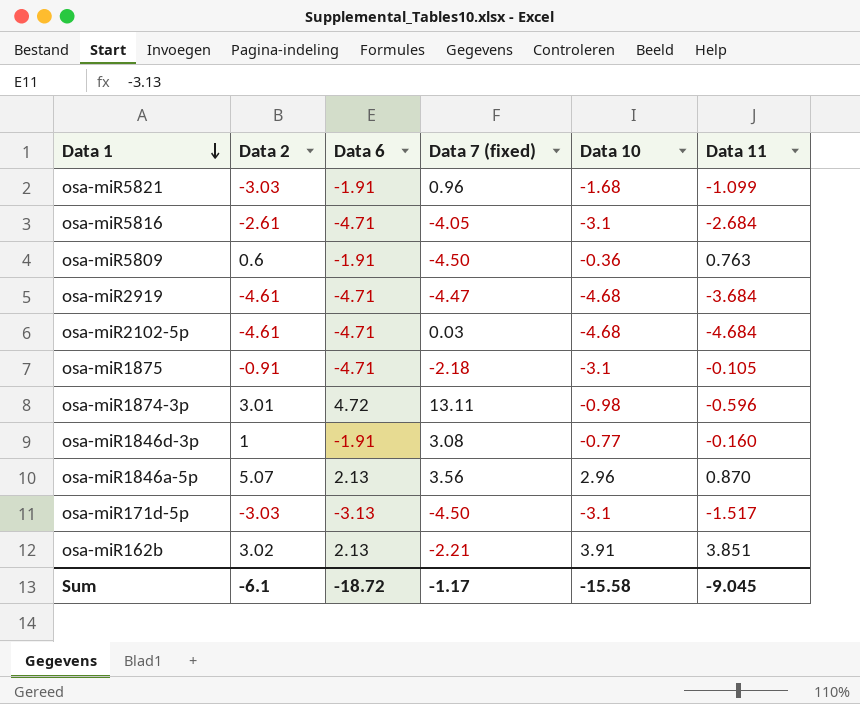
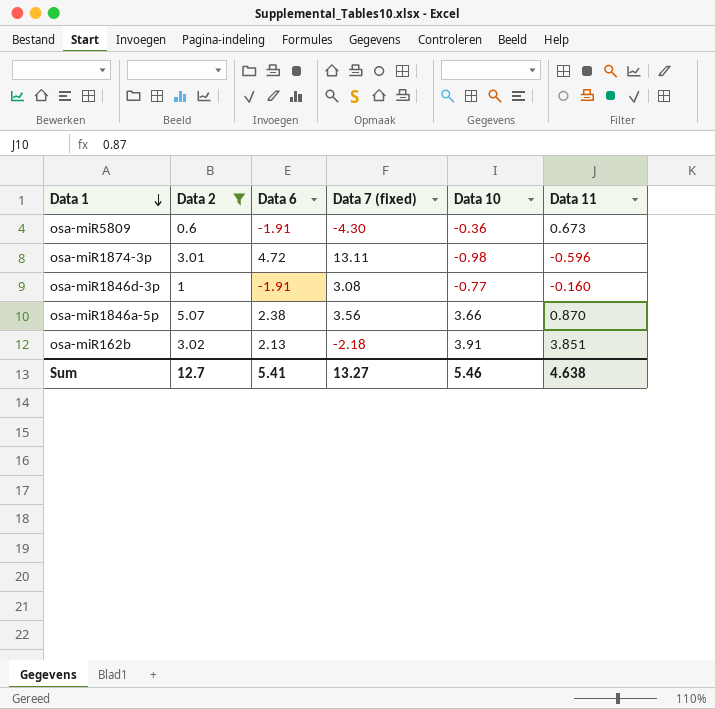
filter: none -> Data 2 >= 0.6
osa-miR5809 | Data 7 (fixed): -4.50 -> -4.30
osa-miR5809 | Data 11: 0.763 -> 0.673
osa-miR1846a-5p | Data 6: 2.13 -> 2.38
osa-miR1846a-5p | Data 10: 2.96 -> 3.66
osa-miR162b | Data 7 (fixed): -2.21 -> -2.18
Sum | Data 2: -6.1 -> 12.7
Sum | Data 6: -18.72 -> 5.41
Sum | Data 7 (fixed): -1.17 -> 13.27
Sum | Data 10: -15.58 -> 5.46
Sum | Data 11: -9.045 -> 4.638

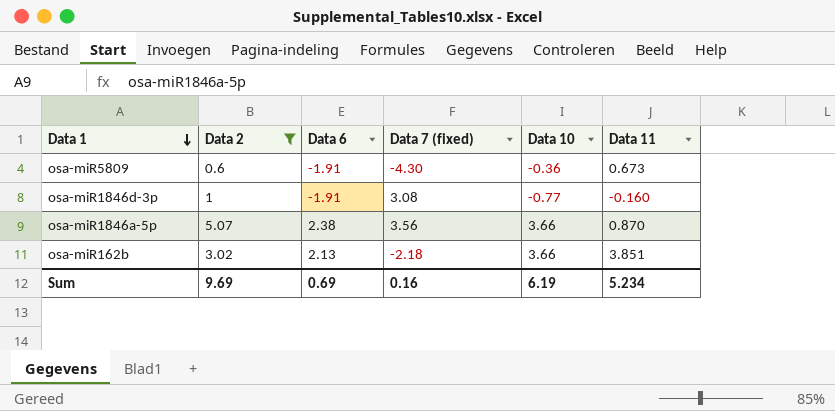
row osa-miR1874-3p: 3.01 | 4.72 | 13.11 | -0.98 | -0.596 -> none
osa-miR162b | Data 10: 3.91 -> 3.66
Sum | Data 2: 12.7 -> 9.69
Sum | Data 6: 5.41 -> 0.69
Sum | Data 7 (fixed): 13.27 -> 0.16
Sum | Data 10: 5.46 -> 6.19
Sum | Data 11: 4.638 -> 5.234

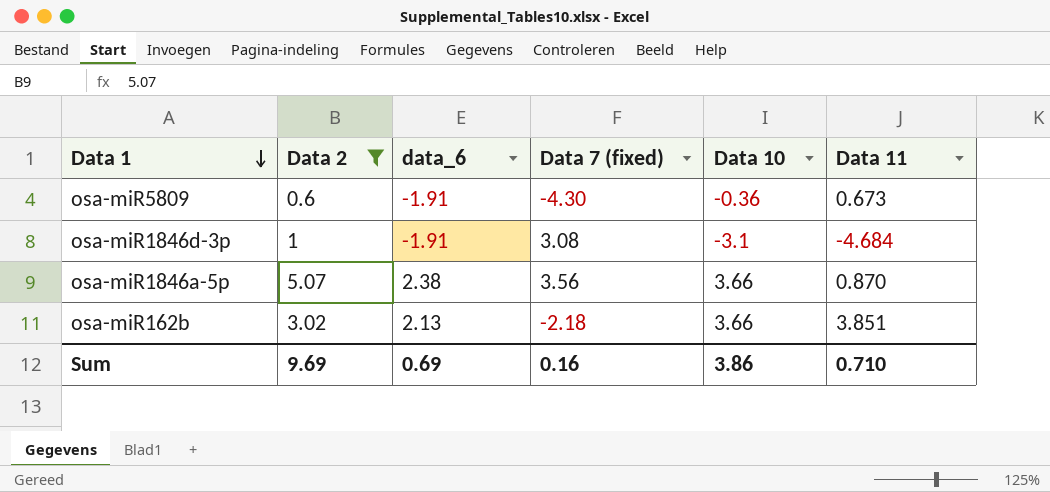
column name: Data 6 -> data_6
osa-miR1846d-3p | Data 10: -0.77 -> -3.1
osa-miR1846d-3p | Data 11: -0.160 -> -4.684
Sum | Data 10: 6.19 -> 3.86
Sum | Data 11: 5.234 -> 0.710

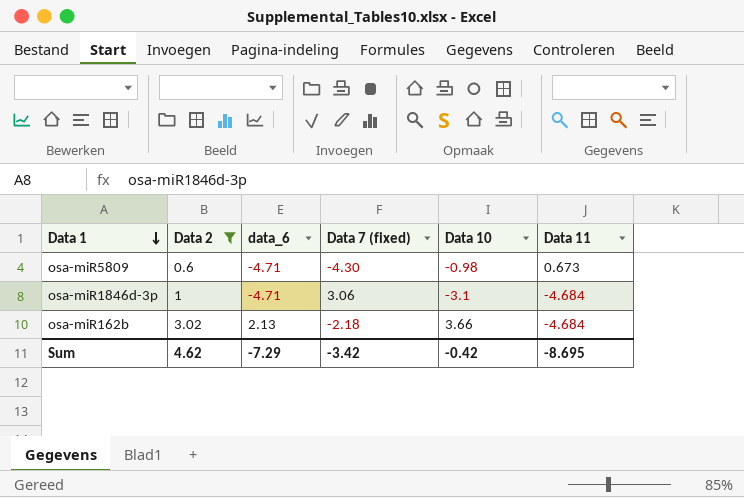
row osa-miR1846a-5p: 5.07 | 2.38 | 3.56 | 3.66 | 0.870 -> none
osa-miR5809 | data_6: -1.91 -> -4.71
osa-miR5809 | Data 10: -0.36 -> -0.98
osa-miR1846d-3p | data_6: -1.91 -> -4.71
osa-miR1846d-3p | Data 7 (fixed): 3.08 -> 3.06
osa-miR162b | Data 11: 3.851 -> -4.684
Sum | Data 2: 9.69 -> 4.62
Sum | data_6: 0.69 -> -7.29
Sum | Data 7 (fixed): 0.16 -> -3.42
Sum | Data 10: 3.86 -> -0.42
Sum | Data 11: 0.710 -> -8.695

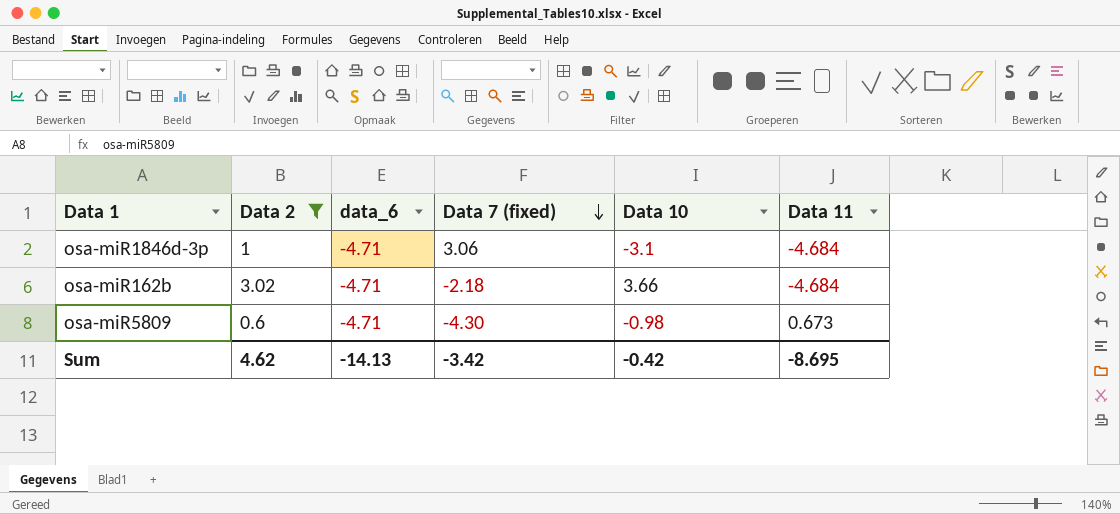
row order: Data 1 descending -> Data 7 (fixed) descending
osa-miR162b | data_6: 2.13 -> -4.71
Sum | data_6: -7.29 -> -14.13

